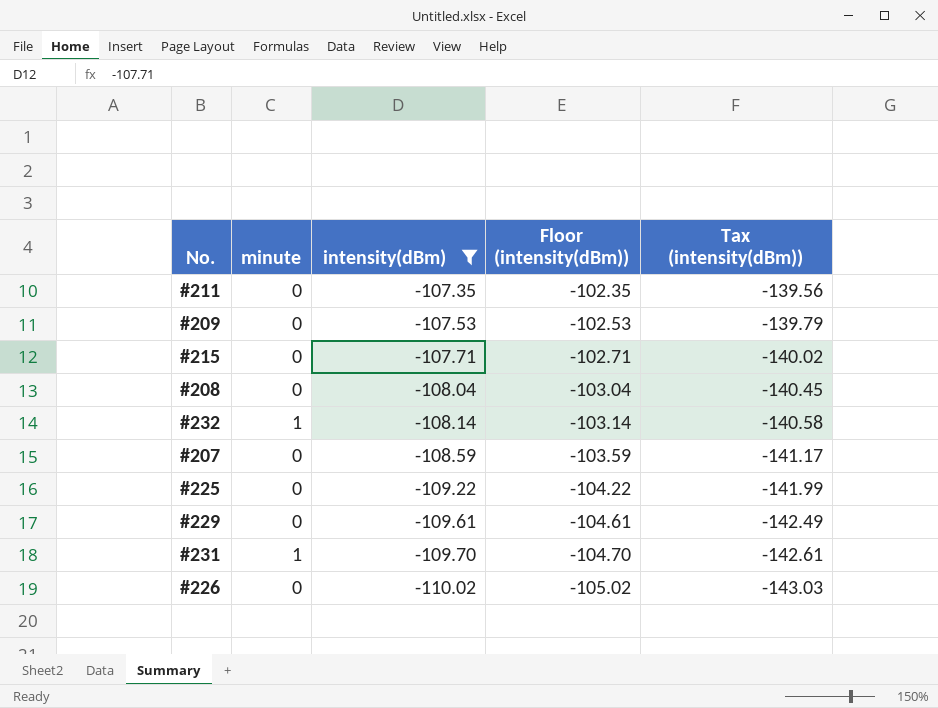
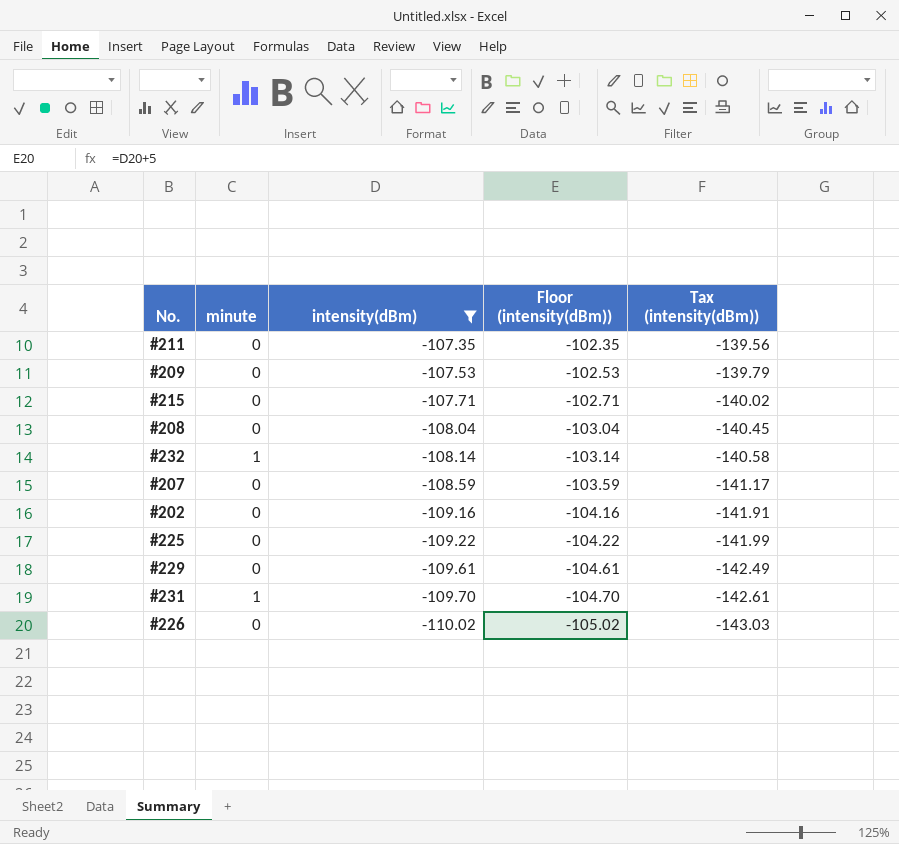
row #202: none -> 0 | -109.16 | -104.16 | -141.91

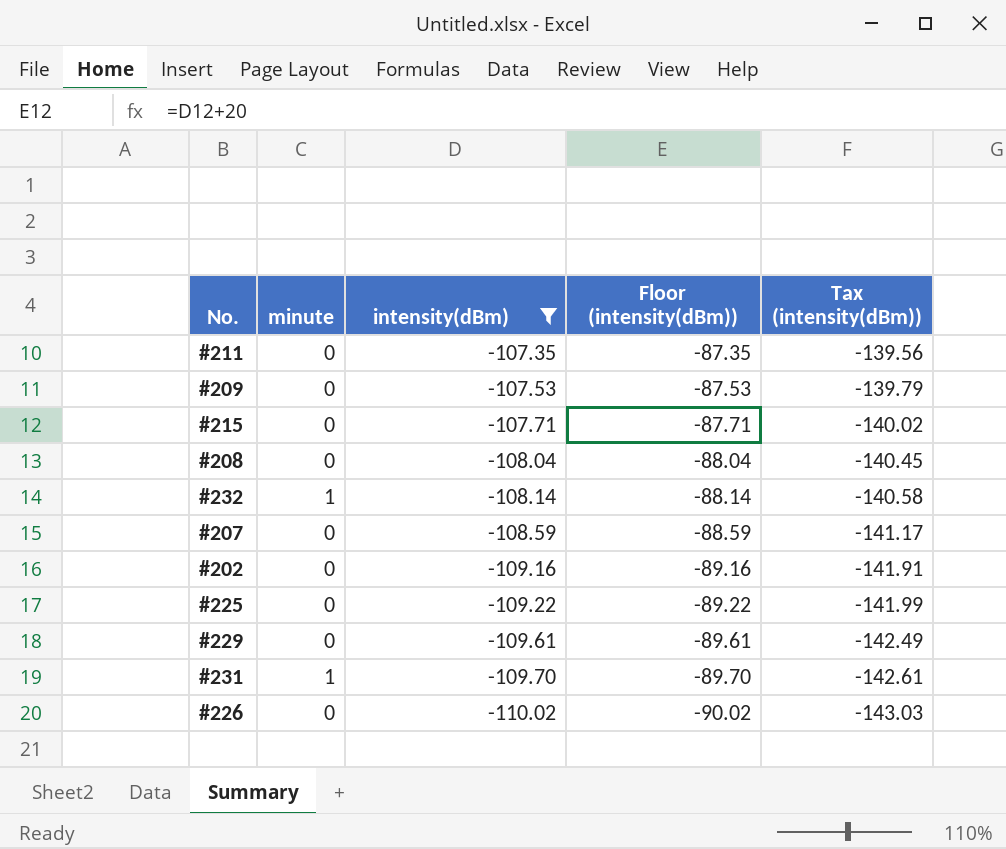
column Floor (intensity(dBm)) | formula: [intensity(dBm)] + 5 -> [intensity(dBm)] + 20

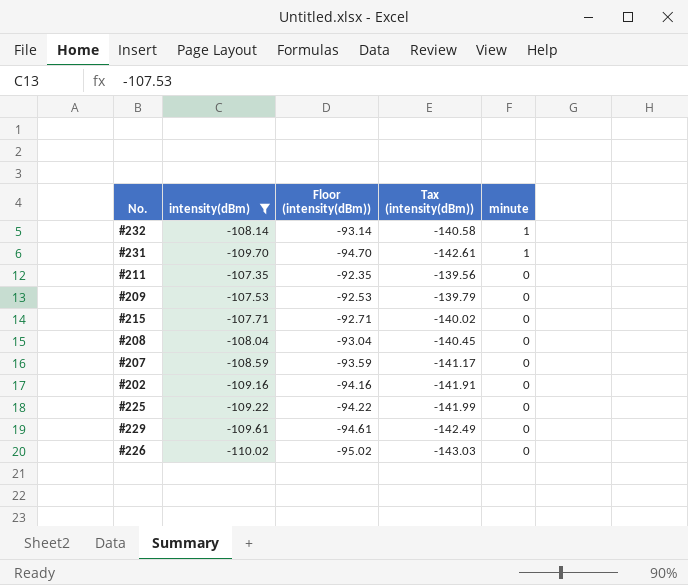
row order: intensity(dBm) descending -> minute descending
column Floor (intensity(dBm)) | formula: [intensity(dBm)] + 20 -> [intensity(dBm)] + 15
column minute | position: 2 -> 5

